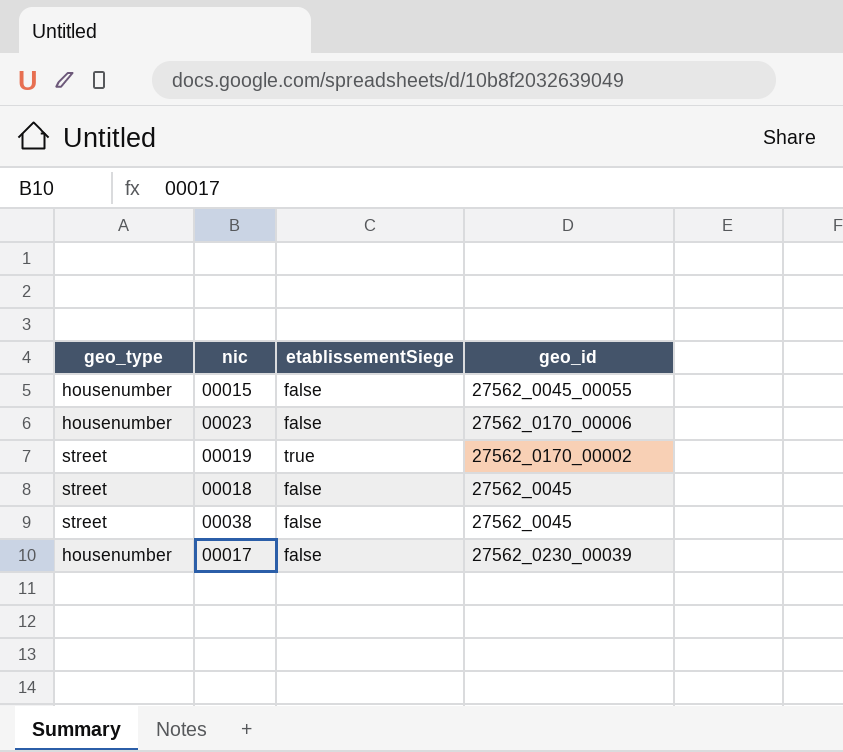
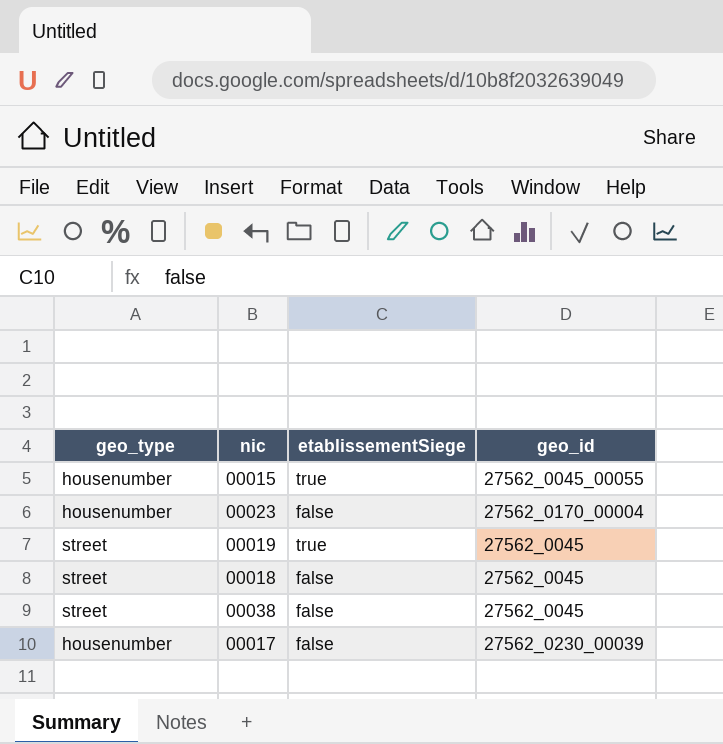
00015 | etablissementSiege: false -> true
00023 | geo_id: 27562_0170_00006 -> 27562_0170_00004
00019 | geo_id: 27562_0170_00002 -> 27562_0045

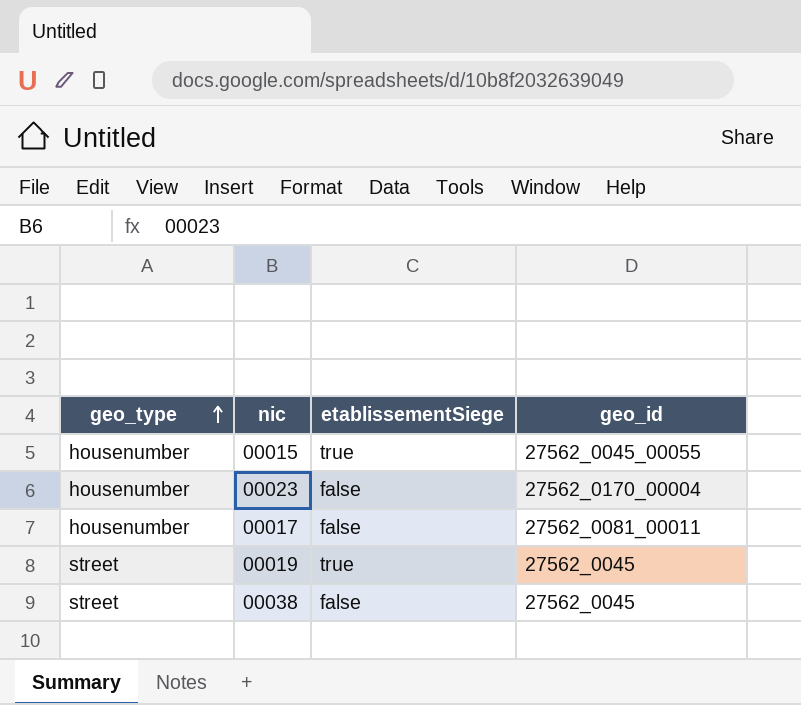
row order: none -> geo_type ascending
row 00018: street | false | 27562_0045 -> none
00017 | geo_id: 27562_0230_00039 -> 27562_0081_00011

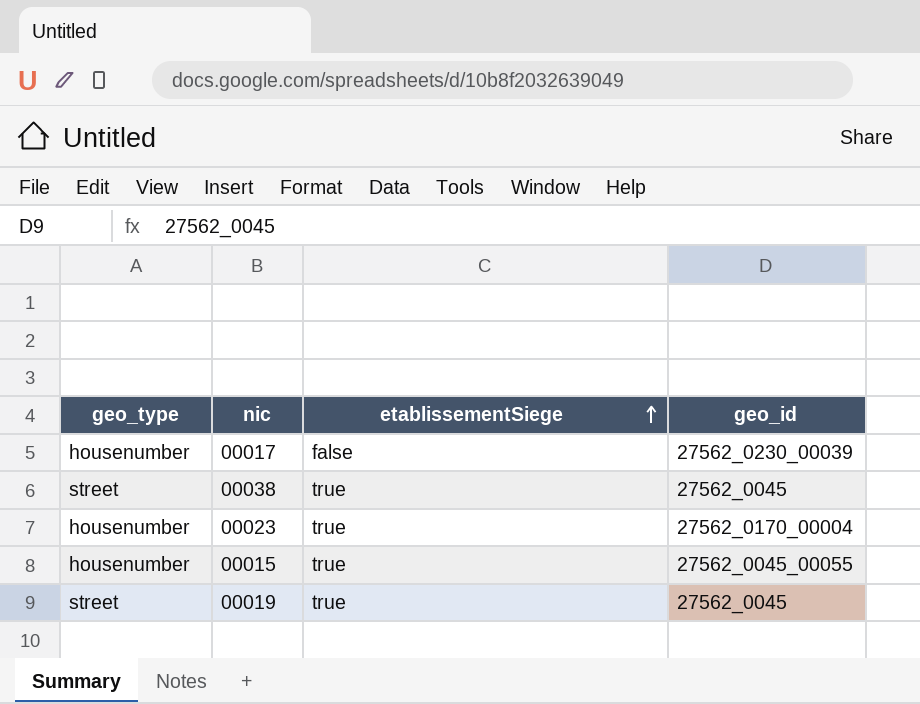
row order: geo_type ascending -> etablissementSiege ascending
00017 | geo_id: 27562_0081_00011 -> 27562_0230_00039
00038 | etablissementSiege: false -> true
00023 | etablissementSiege: false -> true

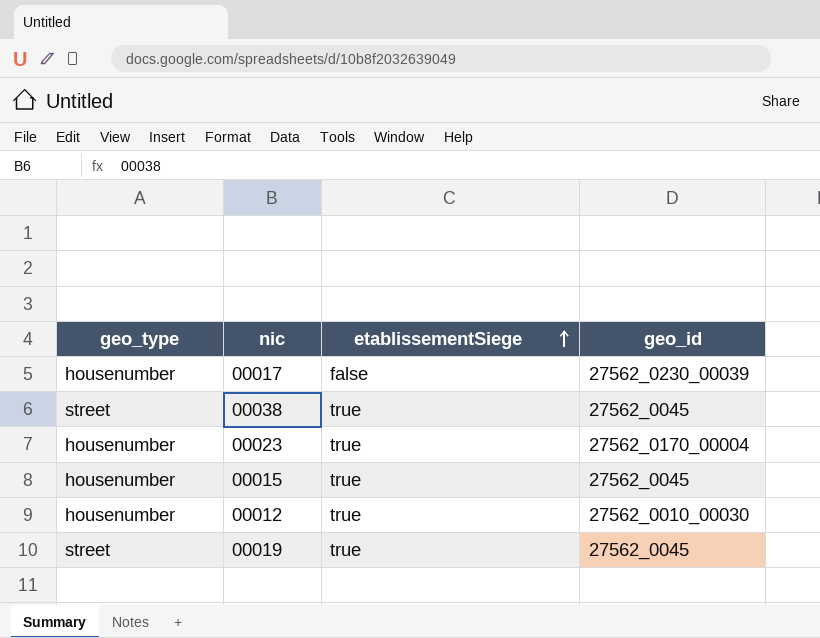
00015 | geo_id: 27562_0045_00055 -> 27562_0045
row 00012: none -> housenumber | true | 27562_0010_00030

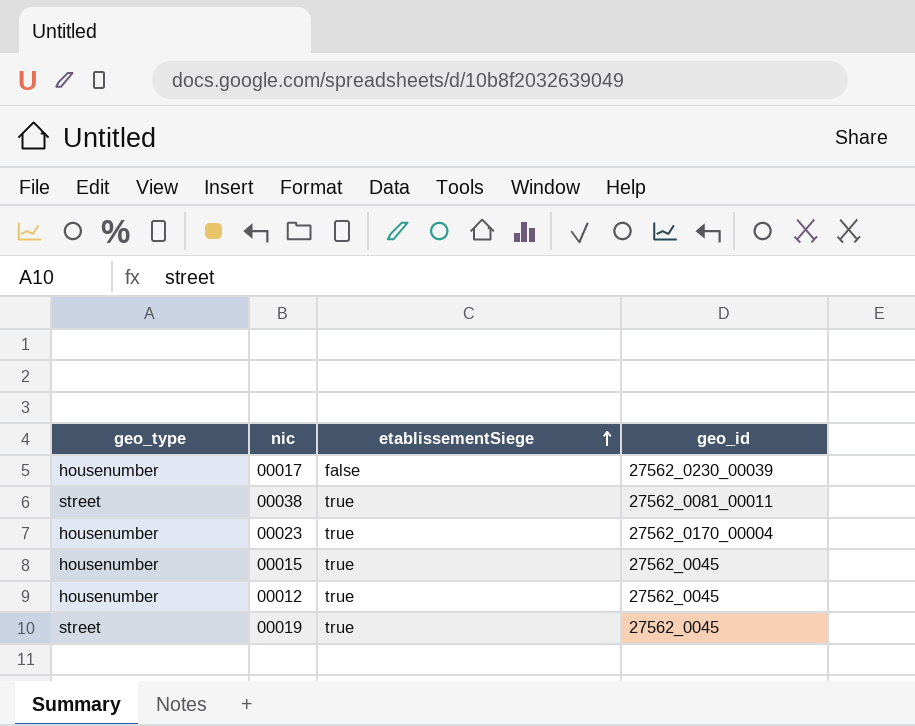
00038 | geo_id: 27562_0045 -> 27562_0081_00011
00012 | geo_id: 27562_0010_00030 -> 27562_0045

